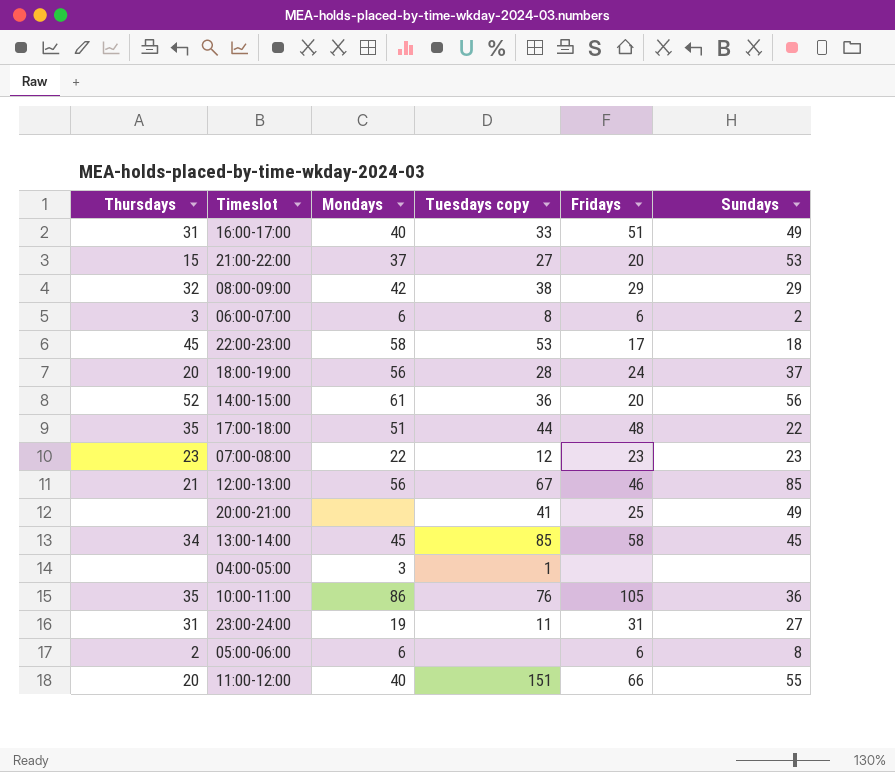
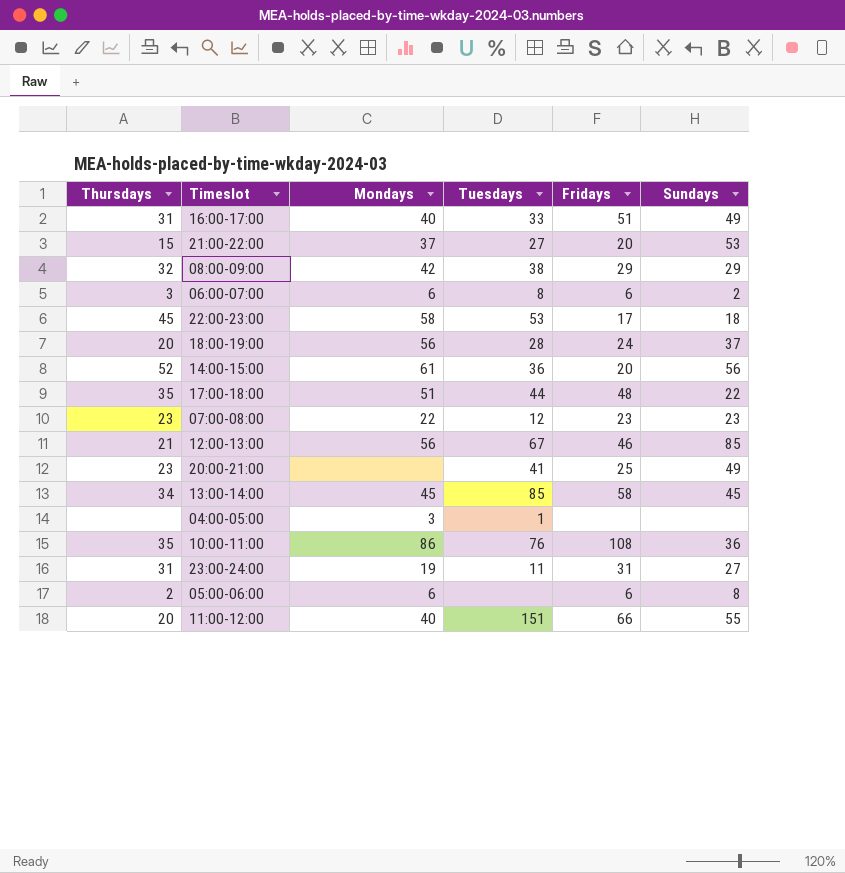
column name: Tuesdays copy -> Tuesdays
20:00-21:00 | Thursdays: none -> 23
10:00-11:00 | Fridays: 105 -> 108

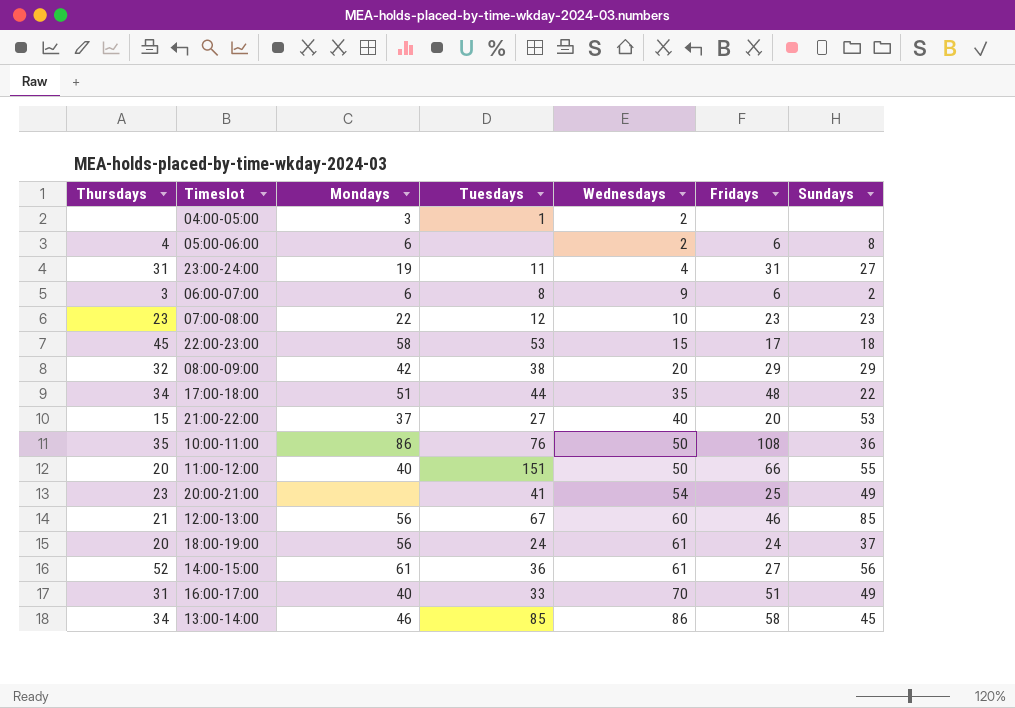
row order: none -> Wednesdays ascending
column Wednesdays | position: none -> 5
05:00-06:00 | Thursdays: 2 -> 4
17:00-18:00 | Thursdays: 35 -> 34
18:00-19:00 | Tuesdays: 28 -> 24
14:00-15:00 | Fridays: 20 -> 27
13:00-14:00 | Mondays: 45 -> 46

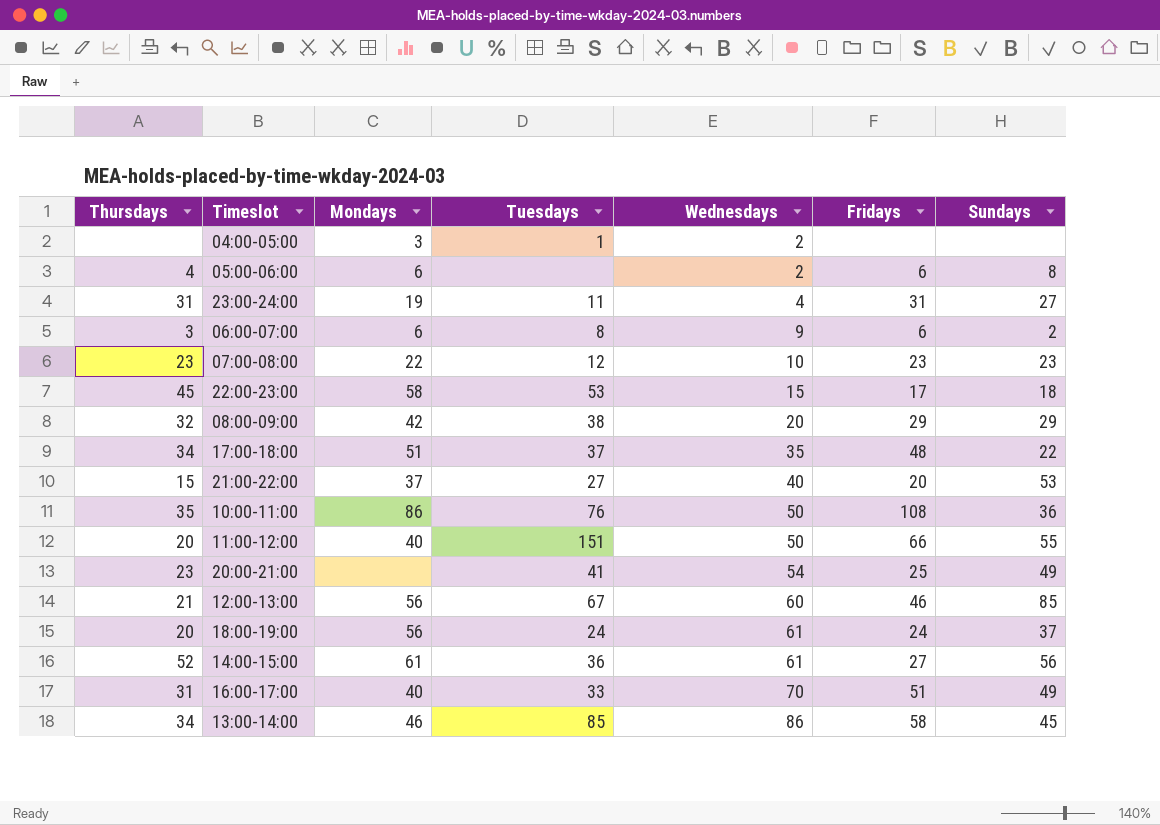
17:00-18:00 | Tuesdays: 44 -> 37

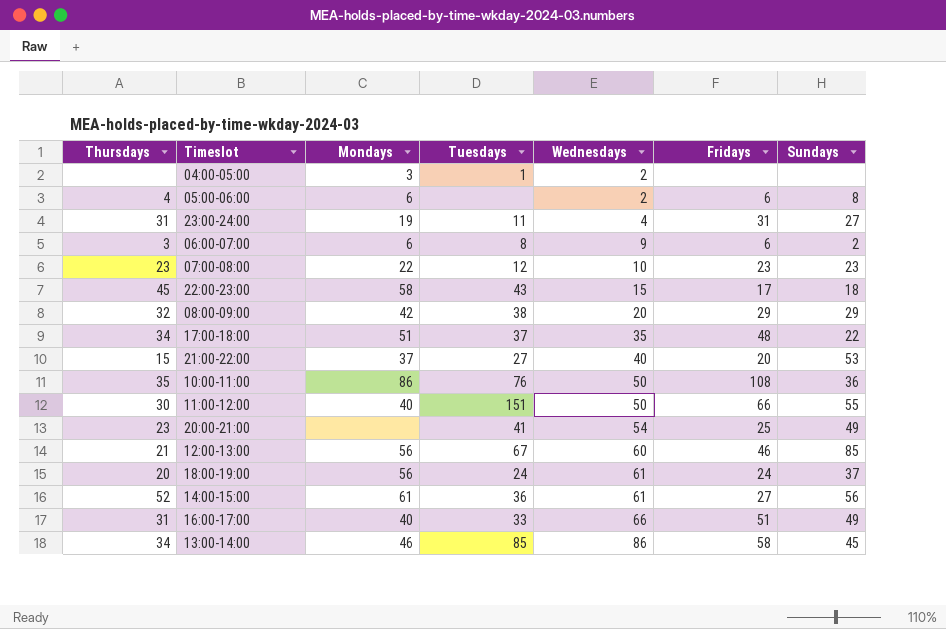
22:00-23:00 | Tuesdays: 53 -> 43
11:00-12:00 | Thursdays: 20 -> 30
16:00-17:00 | Wednesdays: 70 -> 66

